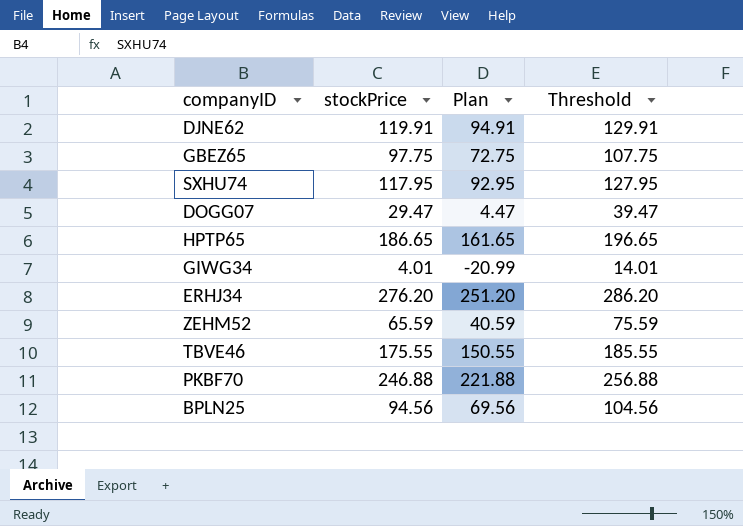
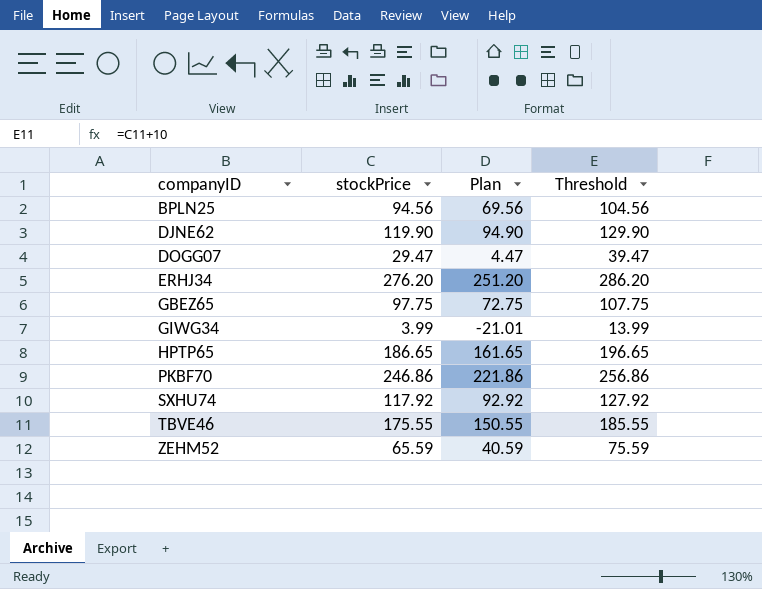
row order: none -> companyID ascending
DJNE62 | stockPrice: 119.91 -> 119.90
DJNE62 | Plan: 94.91 -> 94.90
DJNE62 | Threshold: 129.91 -> 129.90
GIWG34 | stockPrice: 4.01 -> 3.99
GIWG34 | Plan: -20.99 -> -21.01
GIWG34 | Threshold: 14.01 -> 13.99
PKBF70 | stockPrice: 246.88 -> 246.86
PKBF70 | Plan: 221.88 -> 221.86
PKBF70 | Threshold: 256.88 -> 256.86
SXHU74 | stockPrice: 117.95 -> 117.92
SXHU74 | Plan: 92.95 -> 92.92
SXHU74 | Threshold: 127.95 -> 127.92

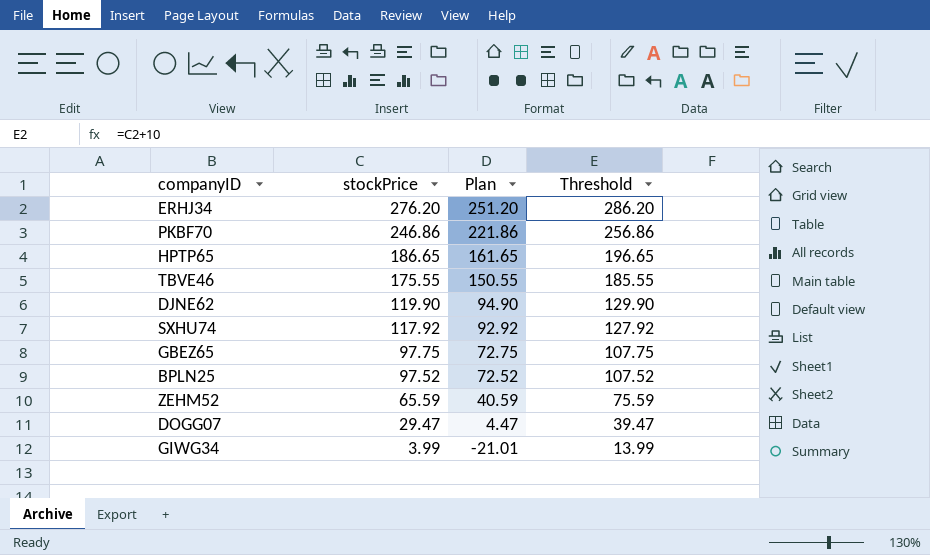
row order: companyID ascending -> stockPrice descending
BPLN25 | stockPrice: 94.56 -> 97.52
BPLN25 | Plan: 69.56 -> 72.52
BPLN25 | Threshold: 104.56 -> 107.52

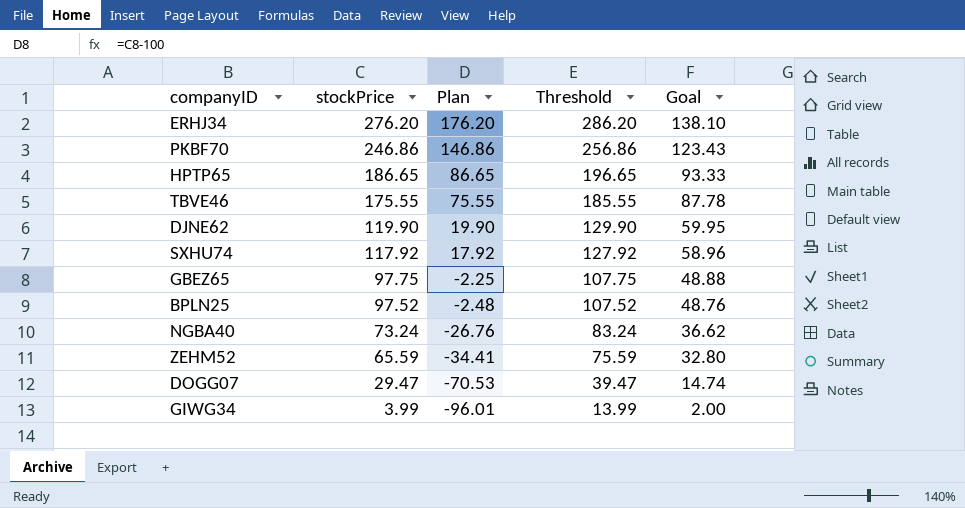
column Plan | formula: [stockPrice] - 25 -> [stockPrice] - 100
column Goal | formula: none -> [stockPrice] * 0.5
row NGBA40: none -> 73.24 | -26.76 | 83.24 | 36.62

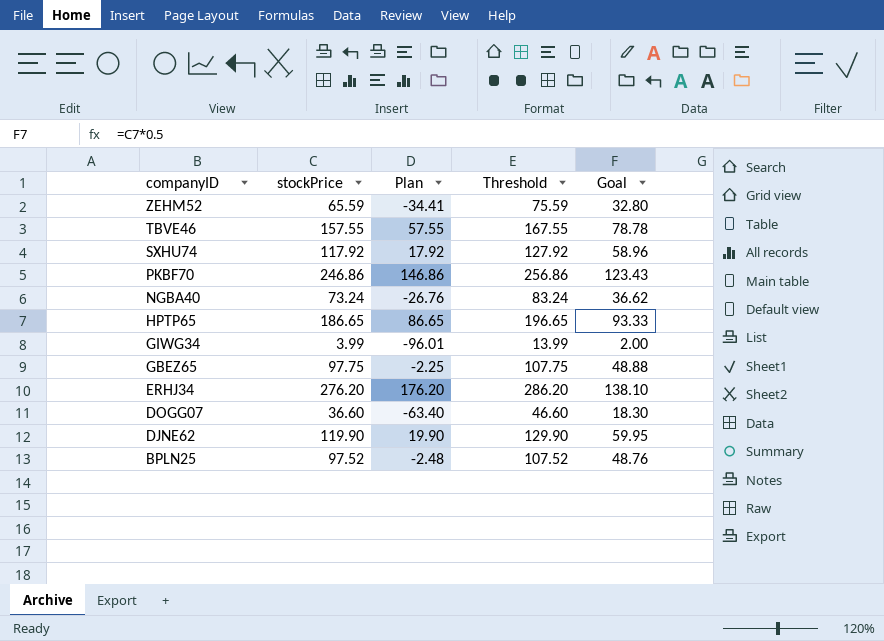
row order: stockPrice descending -> companyID descending
TBVE46 | stockPrice: 175.55 -> 157.55
TBVE46 | Plan: 75.55 -> 57.55
TBVE46 | Threshold: 185.55 -> 167.55
TBVE46 | Goal: 87.78 -> 78.78
DOGG07 | stockPrice: 29.47 -> 36.60
DOGG07 | Plan: -70.53 -> -63.40
DOGG07 | Threshold: 39.47 -> 46.60
DOGG07 | Goal: 14.74 -> 18.30

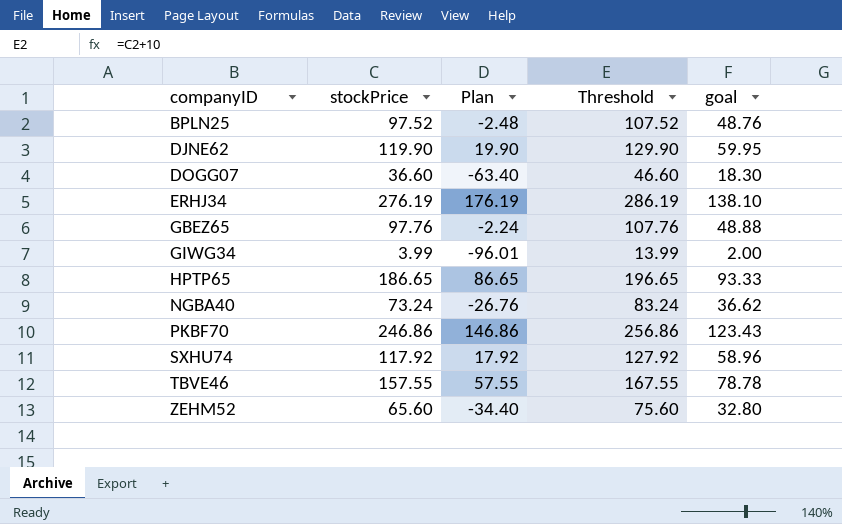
row order: companyID descending -> companyID ascending
column name: Goal -> goal
ERHJ34 | stockPrice: 276.20 -> 276.19
ERHJ34 | Plan: 176.20 -> 176.19
ERHJ34 | Threshold: 286.20 -> 286.19
GBEZ65 | stockPrice: 97.75 -> 97.76
GBEZ65 | Plan: -2.25 -> -2.24
GBEZ65 | Threshold: 107.75 -> 107.76
ZEHM52 | stockPrice: 65.59 -> 65.60
ZEHM52 | Plan: -34.41 -> -34.40
ZEHM52 | Threshold: 75.59 -> 75.60

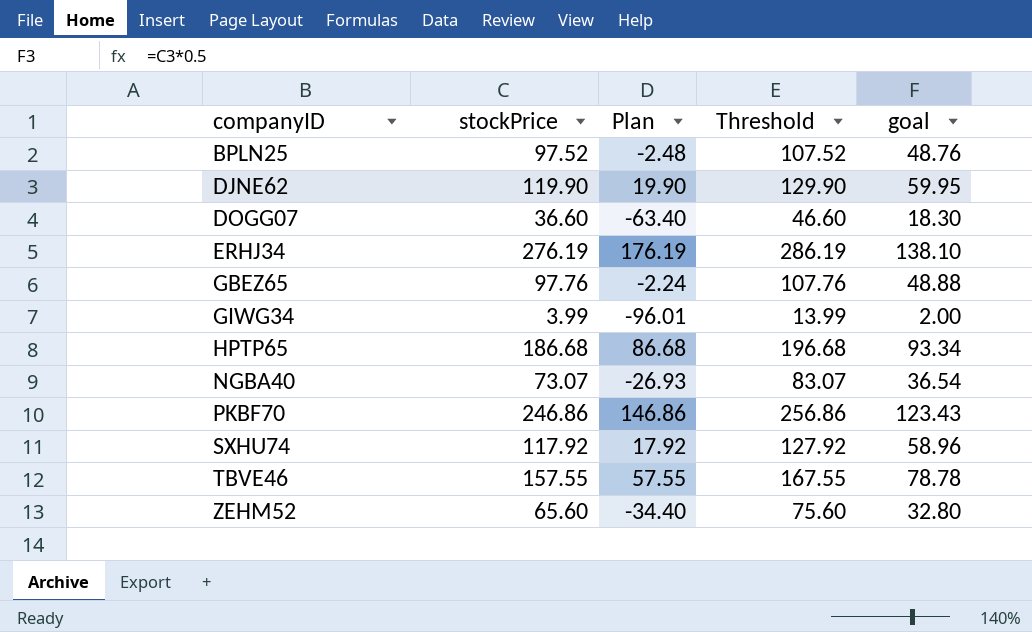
HPTP65 | stockPrice: 186.65 -> 186.68
HPTP65 | Plan: 86.65 -> 86.68
HPTP65 | Threshold: 196.65 -> 196.68
HPTP65 | goal: 93.33 -> 93.34
NGBA40 | stockPrice: 73.24 -> 73.07
NGBA40 | Plan: -26.76 -> -26.93
NGBA40 | Threshold: 83.24 -> 83.07
NGBA40 | goal: 36.62 -> 36.54

